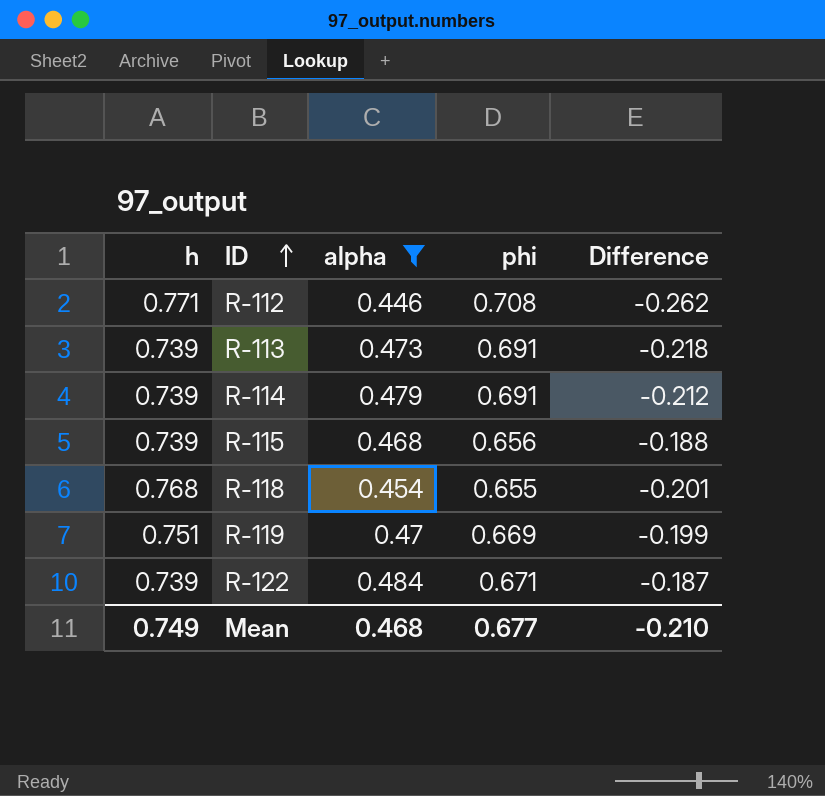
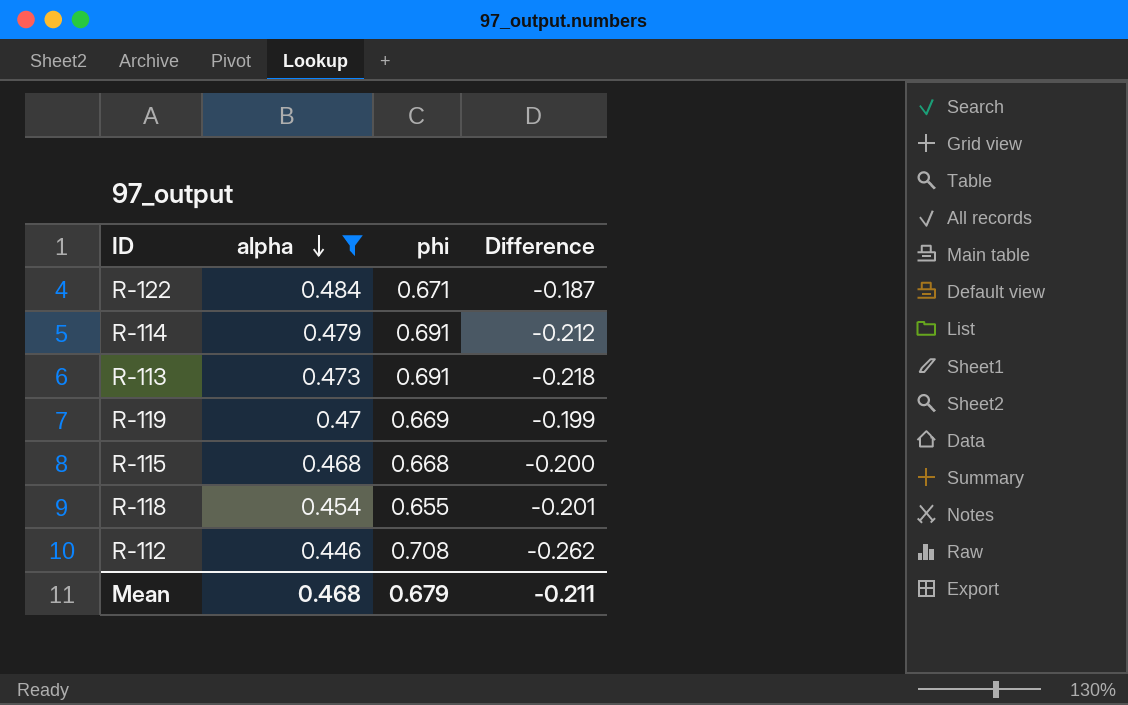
row order: ID ascending -> alpha descending
column h | position: 1 -> none
R-115 | phi: 0.656 -> 0.668
R-115 | Difference: -0.188 -> -0.200
Mean | phi: 0.677 -> 0.679
Mean | Difference: -0.210 -> -0.211

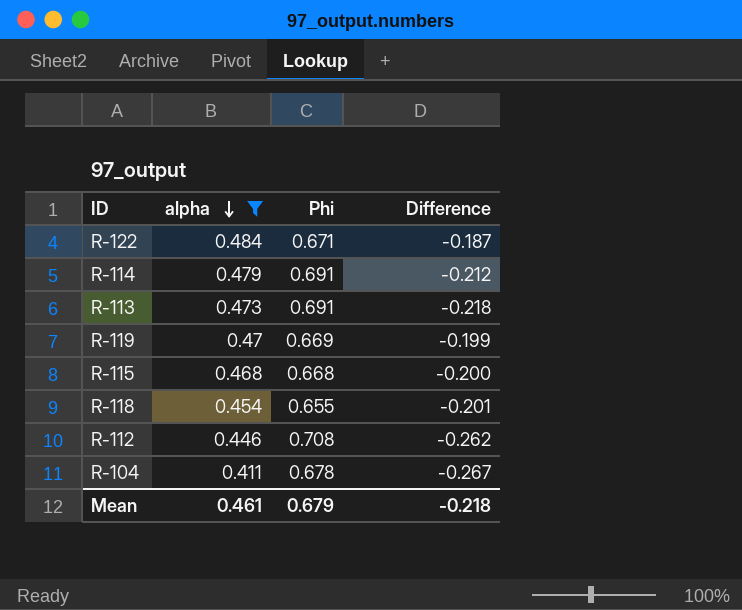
column name: phi -> Phi
row R-104: none -> 0.411 | 0.678 | -0.267
Mean | alpha: 0.468 -> 0.461
Mean | Difference: -0.211 -> -0.218

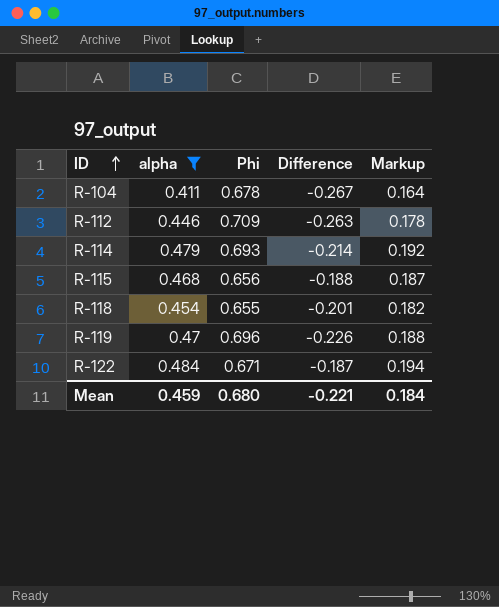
row order: alpha descending -> ID ascending
column Markup | formula: none -> [alpha] * 0.4
row R-113: 0.473 | 0.691 | -0.218 -> none
R-112 | Phi: 0.708 -> 0.709
R-112 | Difference: -0.262 -> -0.263
R-114 | Phi: 0.691 -> 0.693
R-114 | Difference: -0.212 -> -0.214
R-115 | Phi: 0.668 -> 0.656
R-115 | Difference: -0.200 -> -0.188
R-119 | Phi: 0.669 -> 0.696
R-119 | Difference: -0.199 -> -0.226
Mean | alpha: 0.461 -> 0.459
Mean | Phi: 0.679 -> 0.680
Mean | Difference: -0.218 -> -0.221

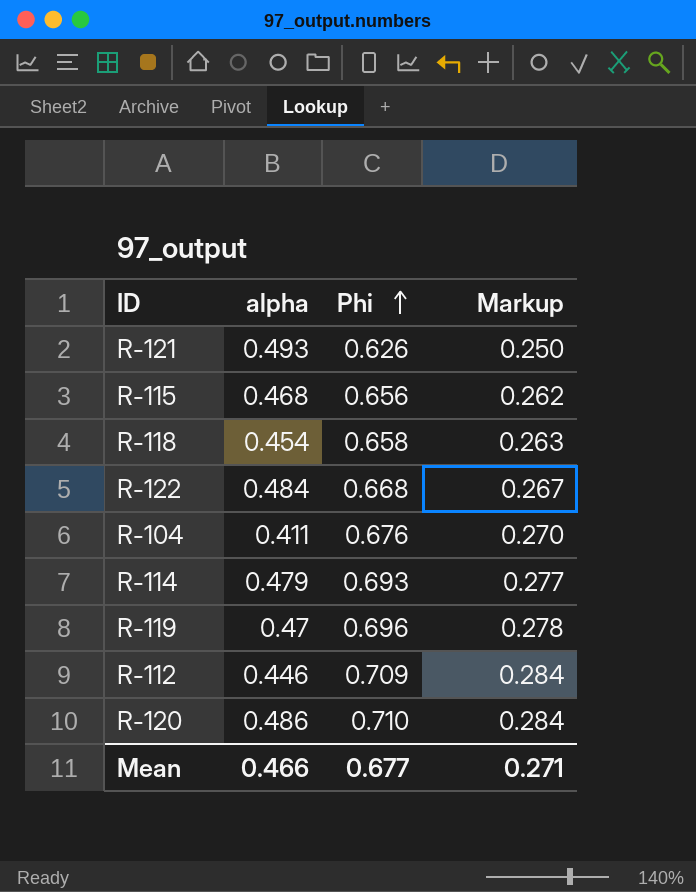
filter: alpha <= 0.484 -> none
row order: ID ascending -> Phi ascending
column Difference | formula: [alpha] - [Phi] -> none
column Markup | formula: [alpha] * 0.4 -> [Phi] * 0.4
R-118 | Phi: 0.655 -> 0.658
R-122 | Phi: 0.671 -> 0.668
R-104 | Phi: 0.678 -> 0.676
Mean | alpha: 0.459 -> 0.466
Mean | Phi: 0.680 -> 0.677
Mean | Markup: 0.184 -> 0.271

